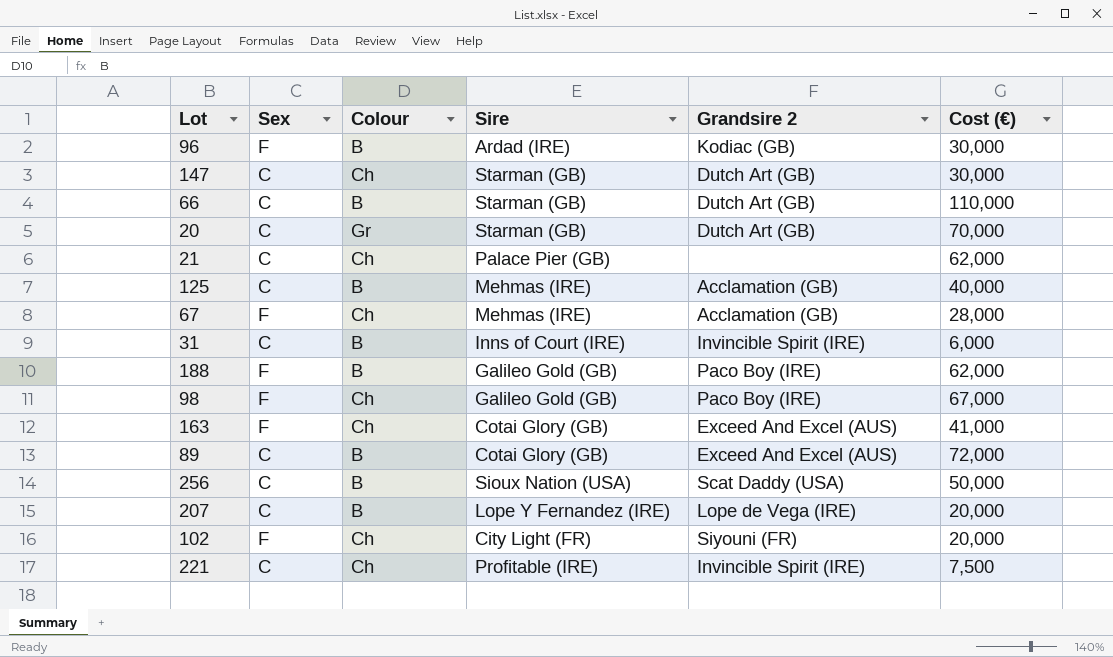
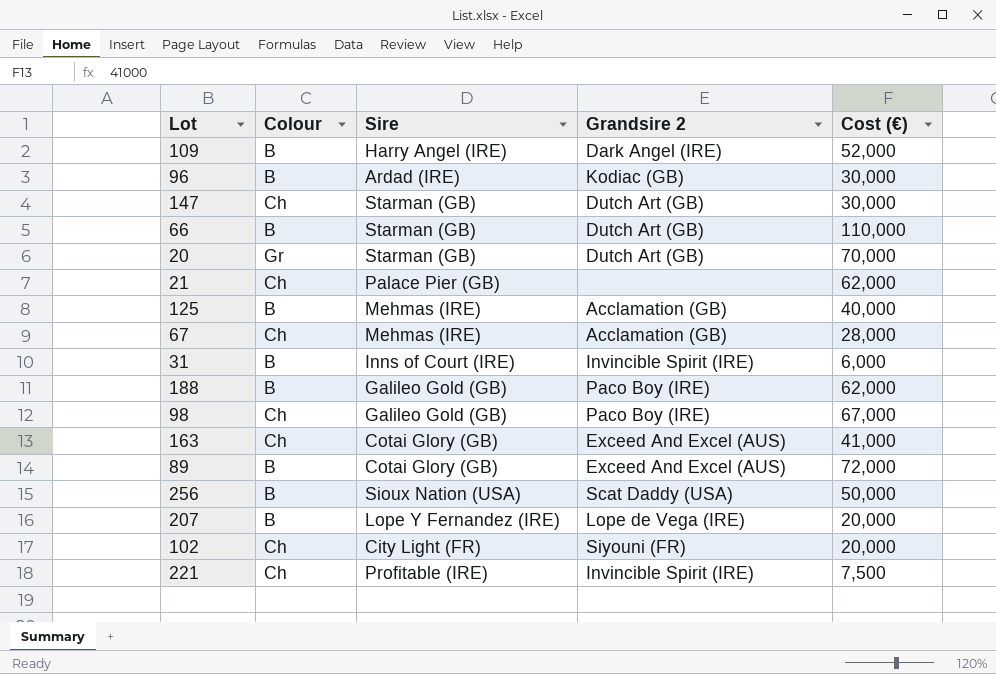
column Sex | position: 2 -> none
row 109: none -> B | Harry Angel (IRE) | Dark Angel (IRE) | 52,000

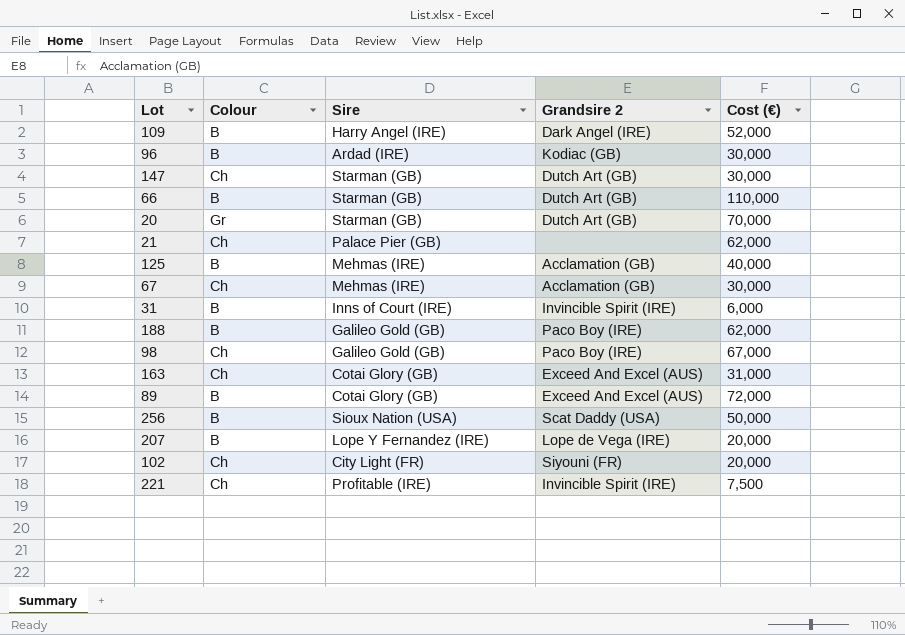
67 | Cost (€): 28,000 -> 30,000
163 | Cost (€): 41,000 -> 31,000

